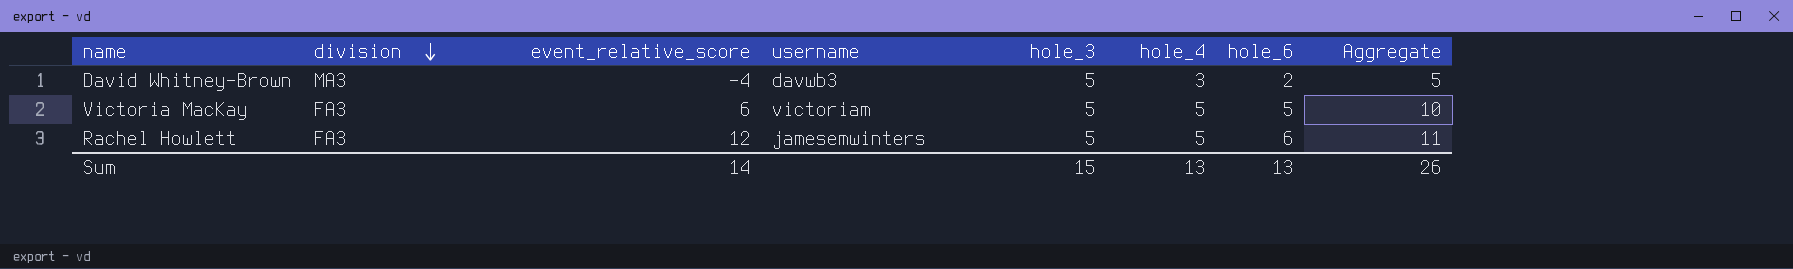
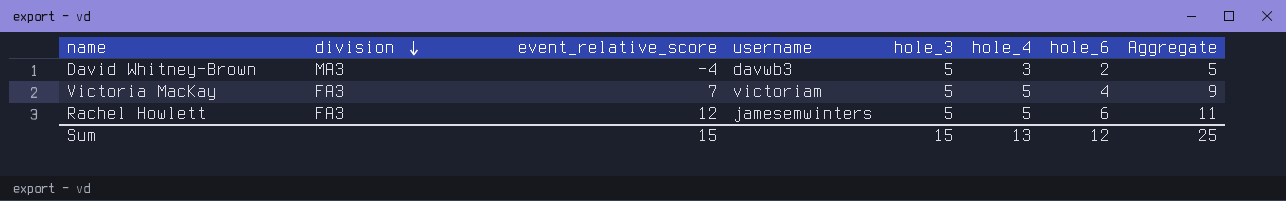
Victoria MacKay | event_relative_score: 6 -> 7
Victoria MacKay | hole_6: 5 -> 4
Victoria MacKay | Aggregate: 10 -> 9
Sum | event_relative_score: 14 -> 15
Sum | hole_6: 13 -> 12
Sum | Aggregate: 26 -> 25

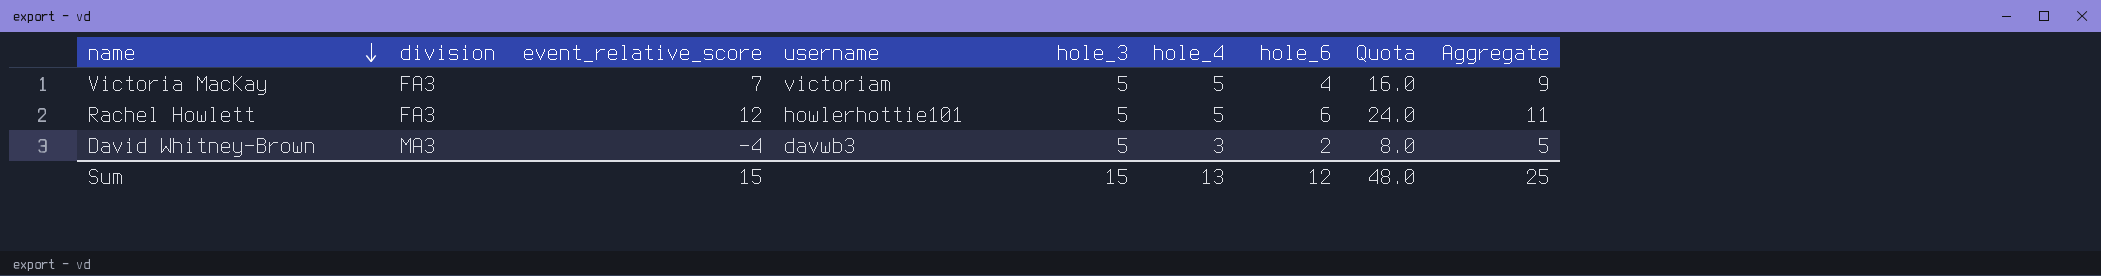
row order: division descending -> name descending
column Quota | formula: none -> [hole_6] * 4
Rachel Howlett | username: jamesemwinters -> howlerhottie101

